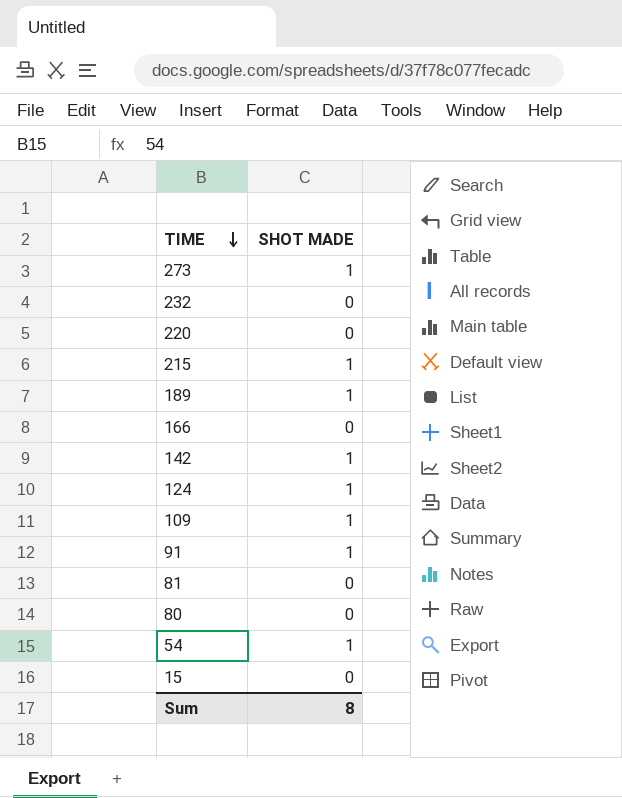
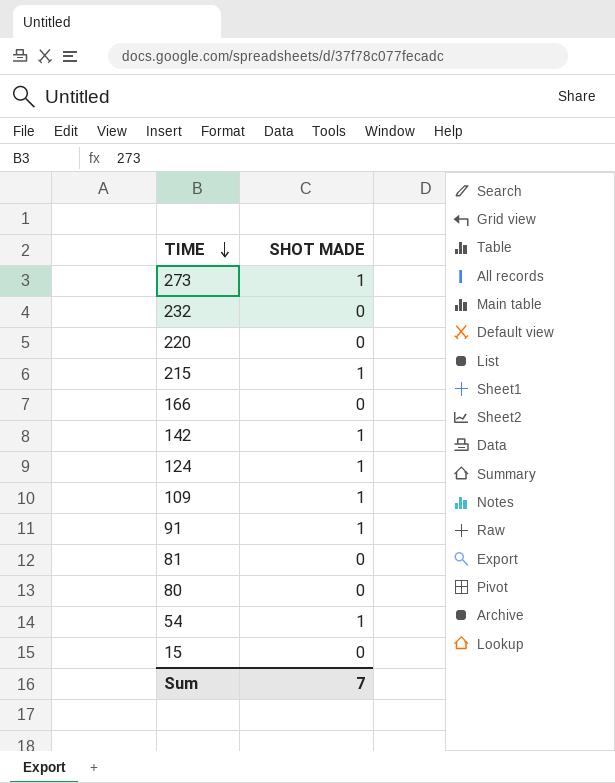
row 189: 1 -> none
Sum | SHOT MADE: 8 -> 7

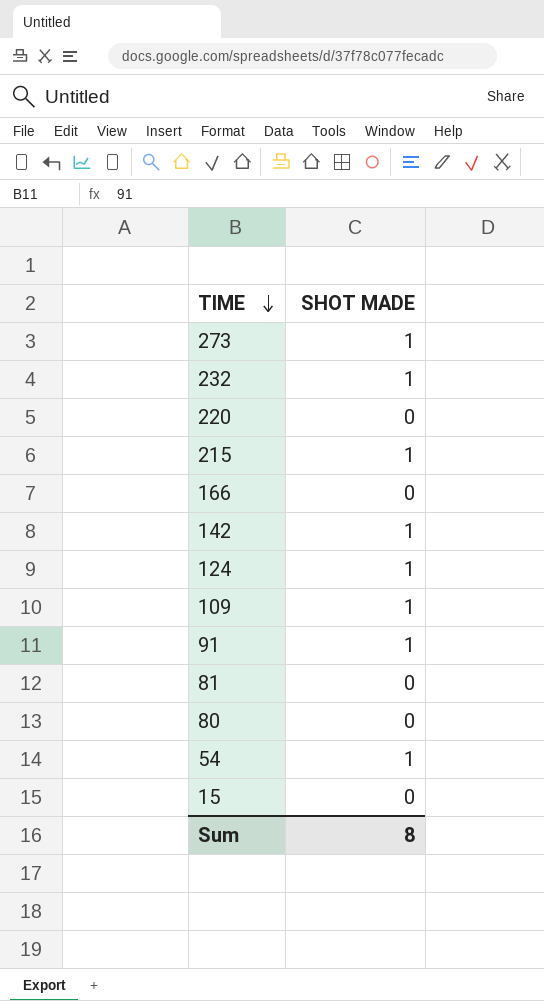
232 | SHOT MADE: 0 -> 1
Sum | SHOT MADE: 7 -> 8

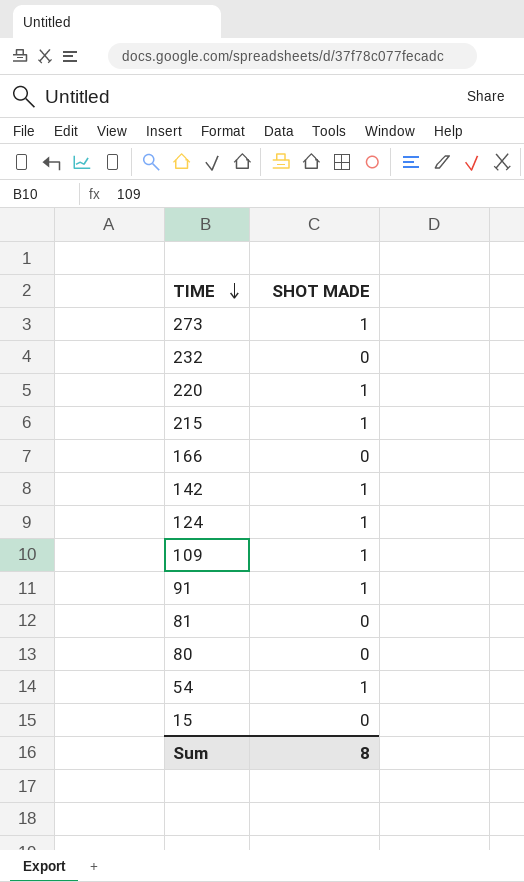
232 | SHOT MADE: 1 -> 0
220 | SHOT MADE: 0 -> 1

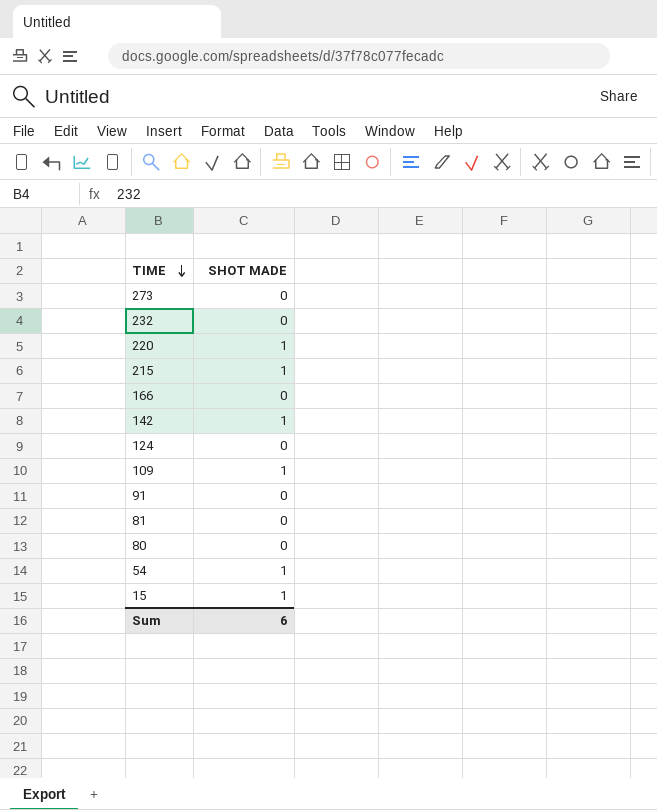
273 | SHOT MADE: 1 -> 0
124 | SHOT MADE: 1 -> 0
91 | SHOT MADE: 1 -> 0
15 | SHOT MADE: 0 -> 1
Sum | SHOT MADE: 8 -> 6

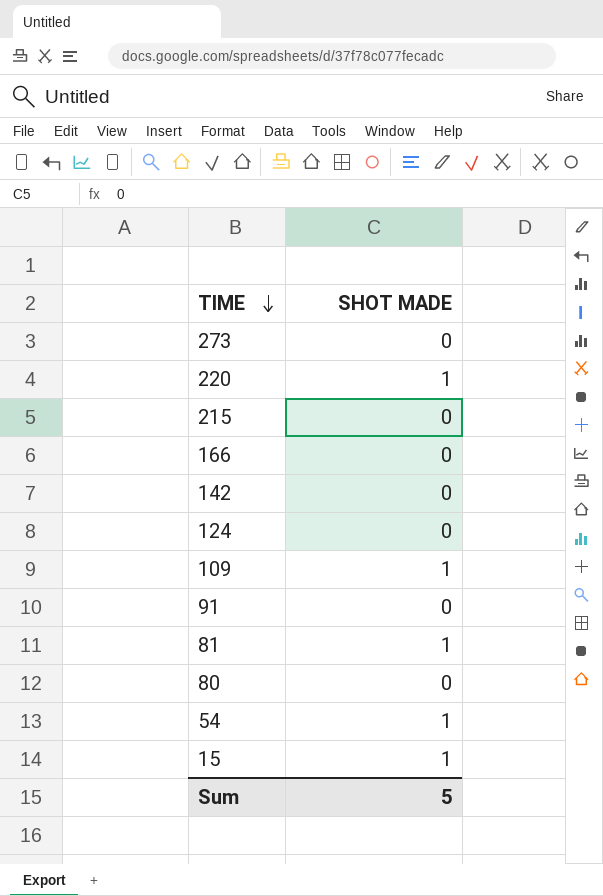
row 232: 0 -> none
215 | SHOT MADE: 1 -> 0
142 | SHOT MADE: 1 -> 0
81 | SHOT MADE: 0 -> 1
Sum | SHOT MADE: 6 -> 5

